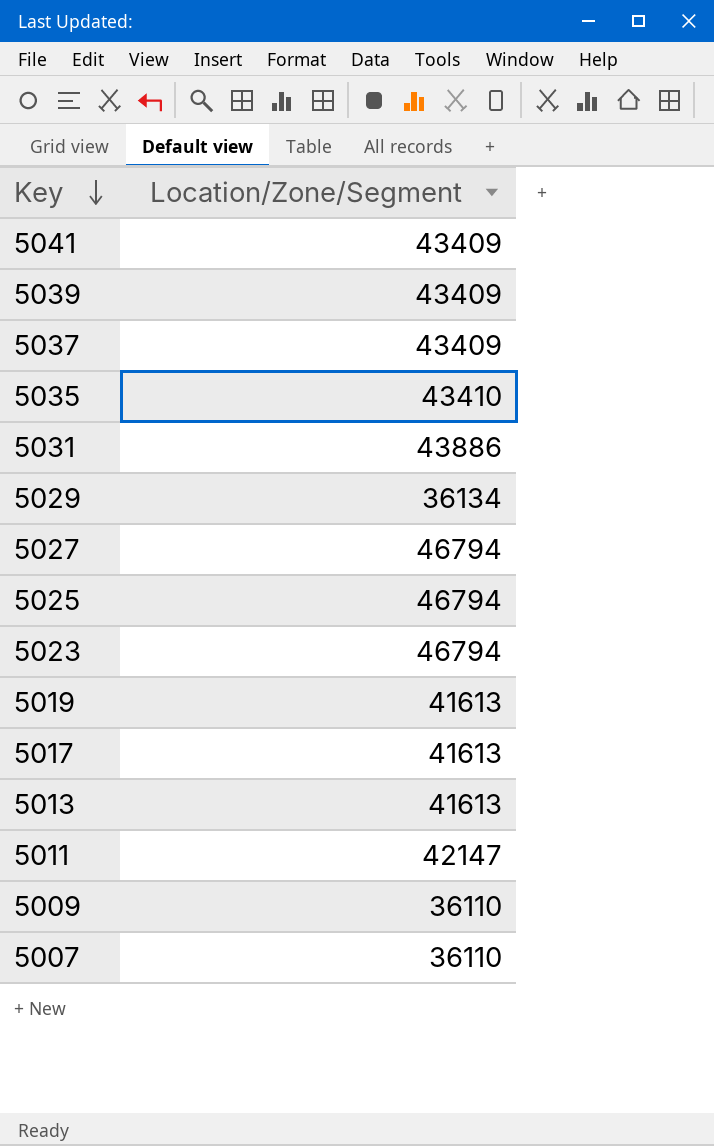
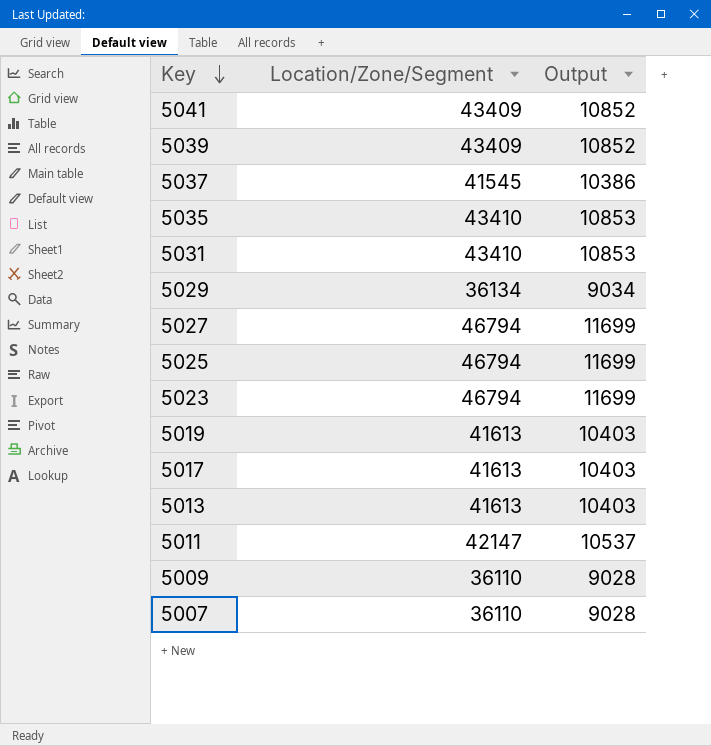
column Output | formula: none -> [Location/Zone/Segment] * 0.25
5037 | Location/Zone/Segment: 43409 -> 41545
5031 | Location/Zone/Segment: 43886 -> 43410

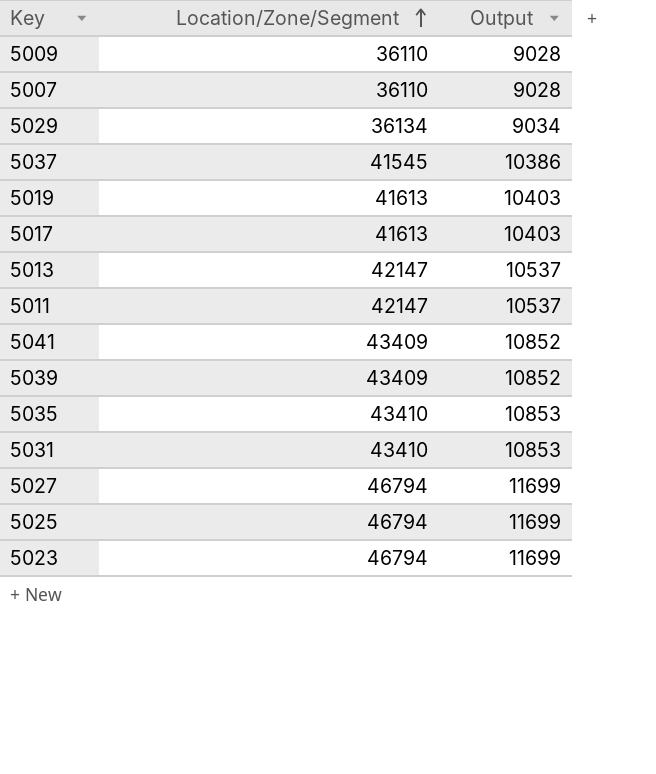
row order: Key descending -> Location/Zone/Segment ascending
5013 | Location/Zone/Segment: 41613 -> 42147
5013 | Output: 10403 -> 10537

